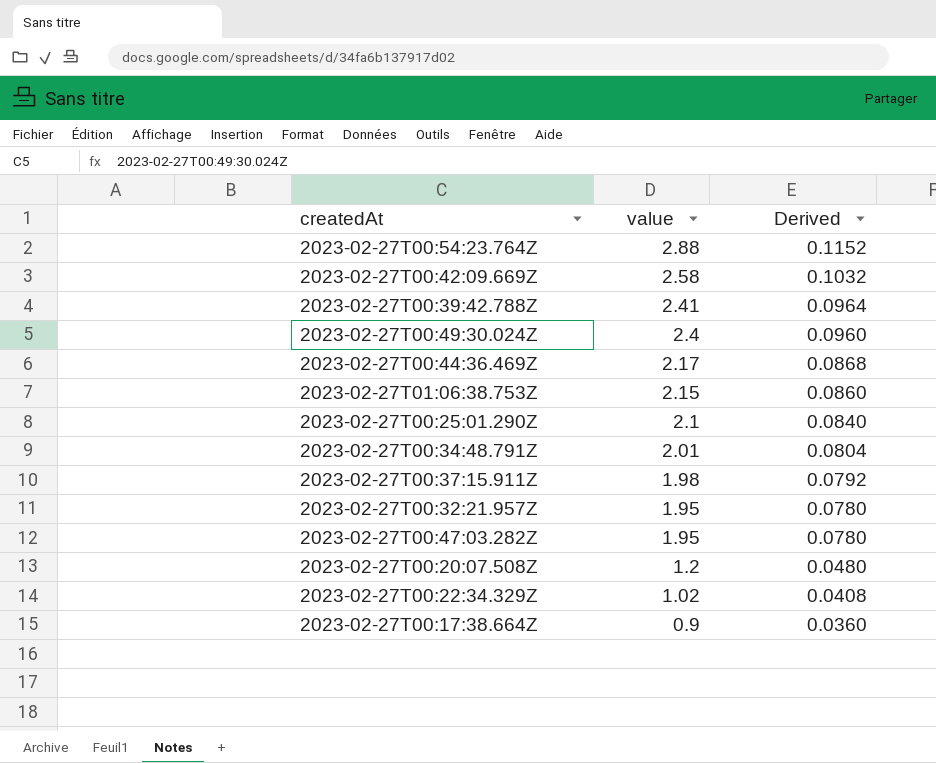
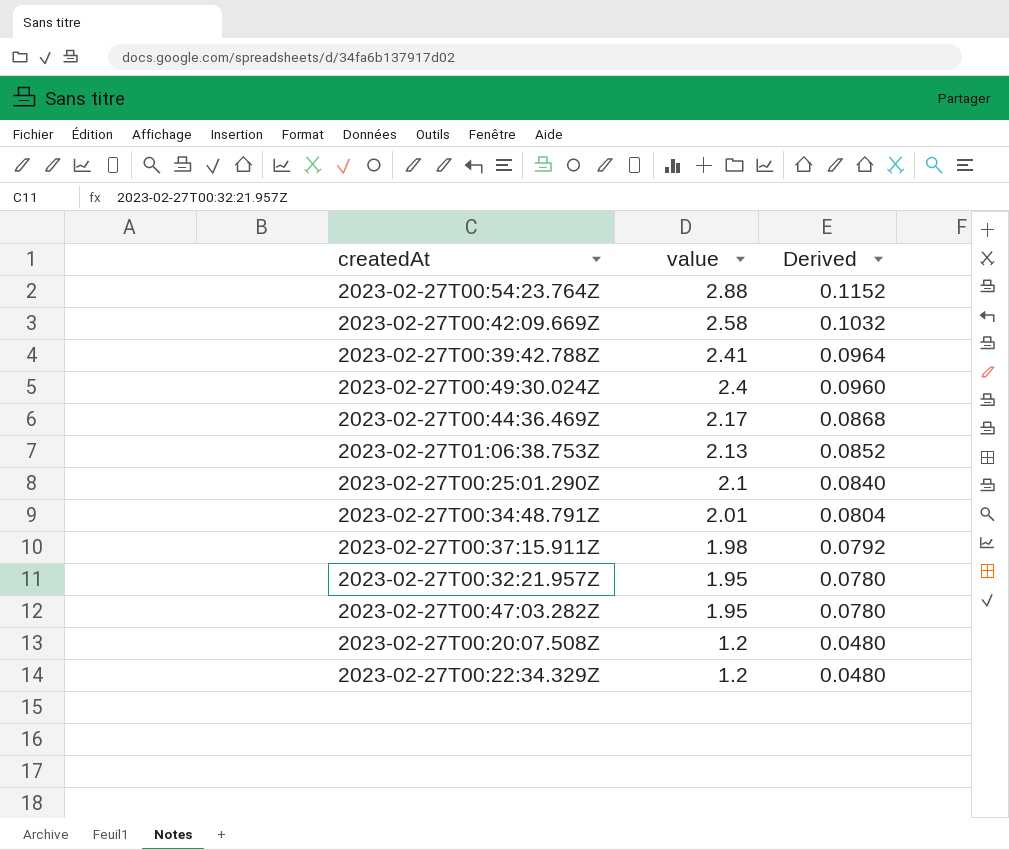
row 2023-02-27T00:17:38.664Z: 0.9 | 0.0360 -> none
2023-02-27T01:06:38.753Z | value: 2.15 -> 2.13
2023-02-27T01:06:38.753Z | Derived: 0.0860 -> 0.0852
2023-02-27T00:22:34.329Z | value: 1.02 -> 1.2
2023-02-27T00:22:34.329Z | Derived: 0.0408 -> 0.0480

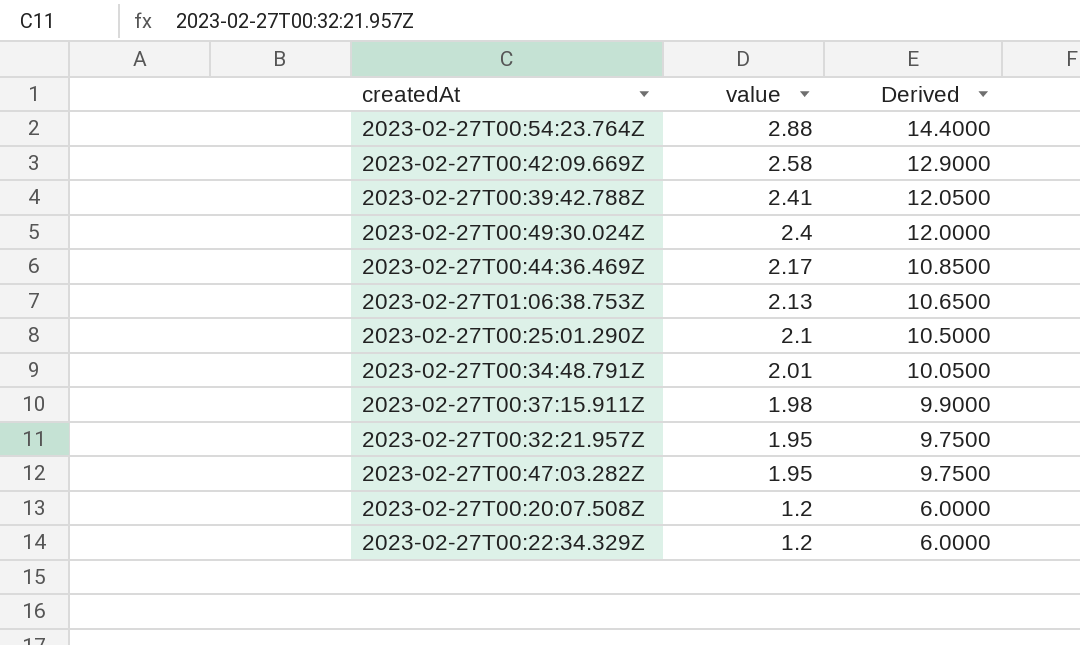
column Derived | formula: [value] * 0.04 -> [value] * 5

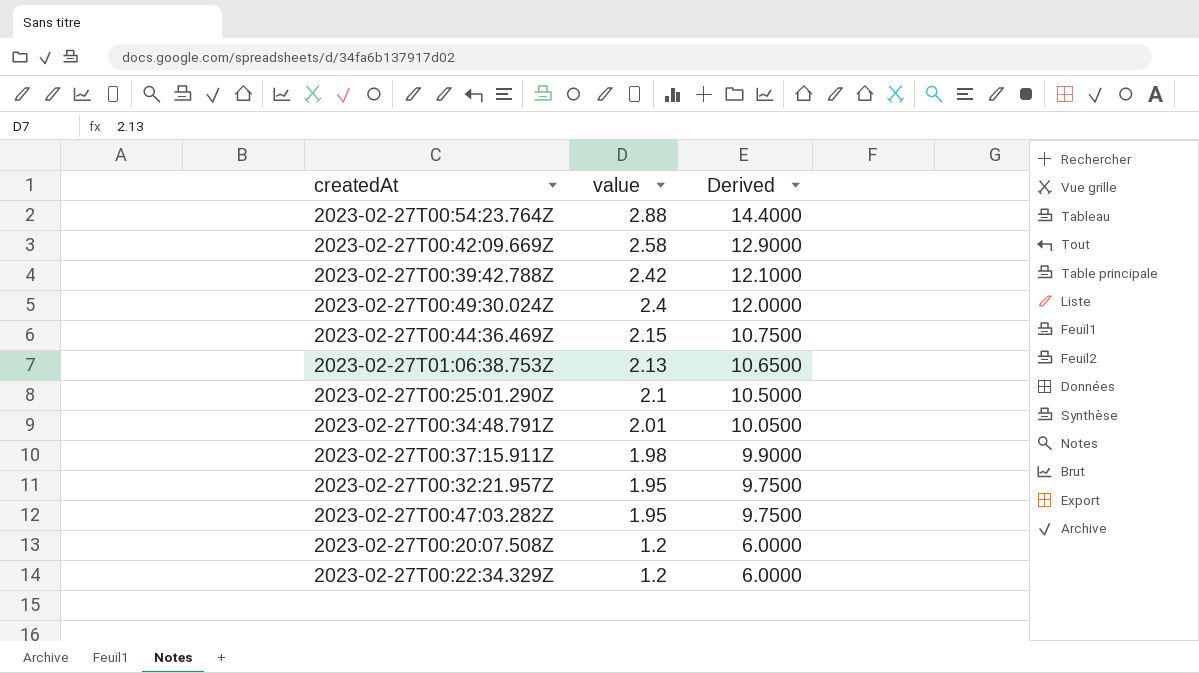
2023-02-27T00:39:42.788Z | value: 2.41 -> 2.42
2023-02-27T00:39:42.788Z | Derived: 12.0500 -> 12.1000
2023-02-27T00:44:36.469Z | value: 2.17 -> 2.15
2023-02-27T00:44:36.469Z | Derived: 10.8500 -> 10.7500

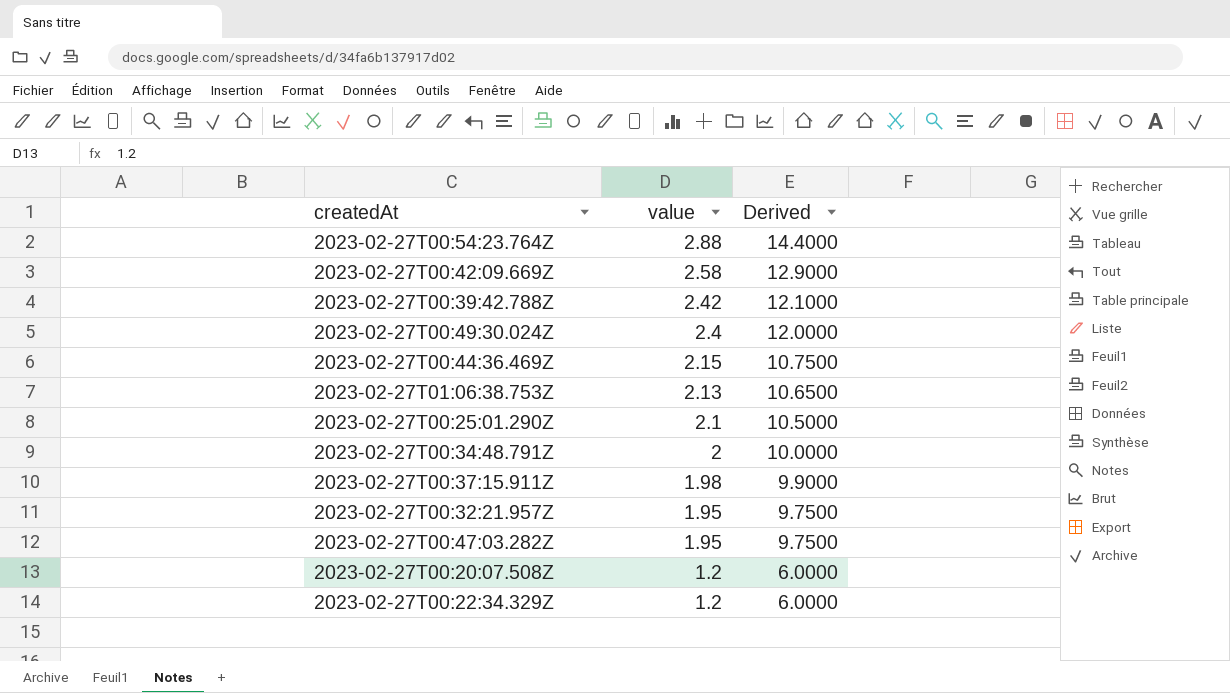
2023-02-27T00:34:48.791Z | value: 2.01 -> 2
2023-02-27T00:34:48.791Z | Derived: 10.0500 -> 10.0000

